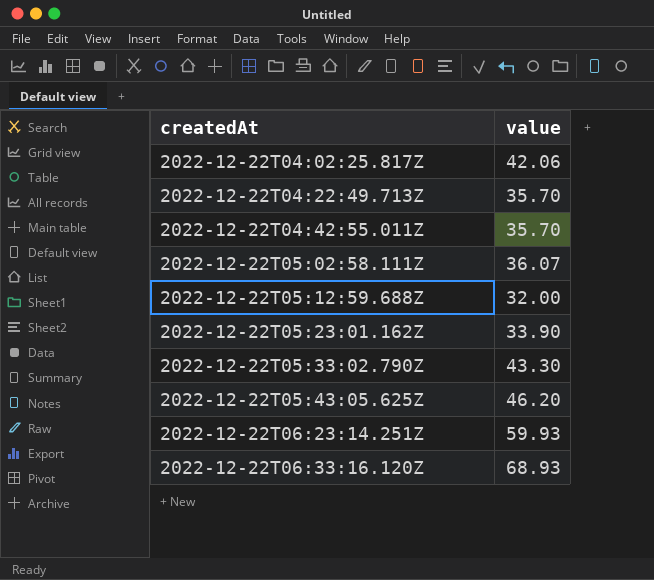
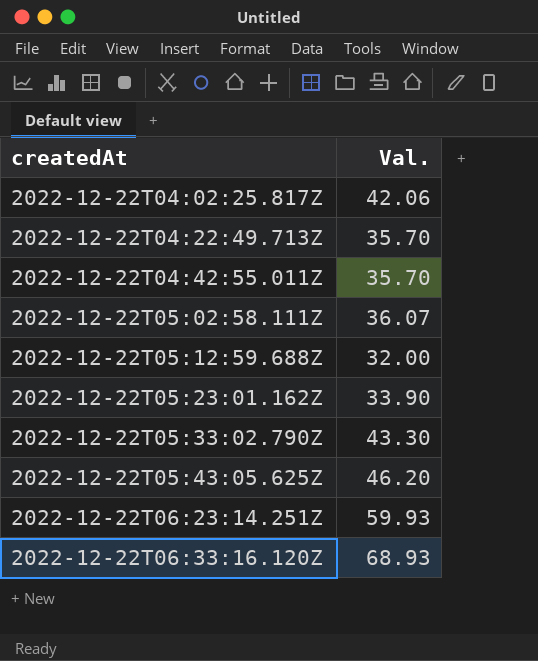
column name: value -> Val.

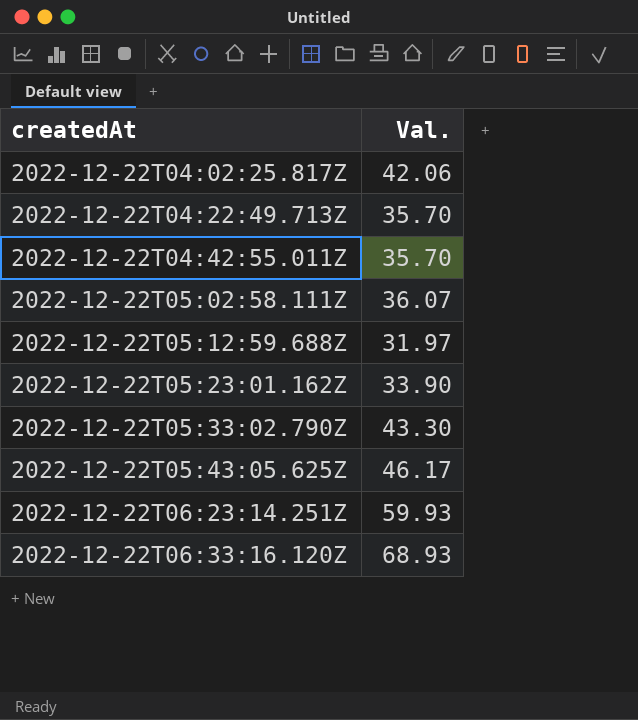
2022-12-22T05:12:59.688Z | Val.: 32.00 -> 31.97
2022-12-22T05:43:05.625Z | Val.: 46.20 -> 46.17

